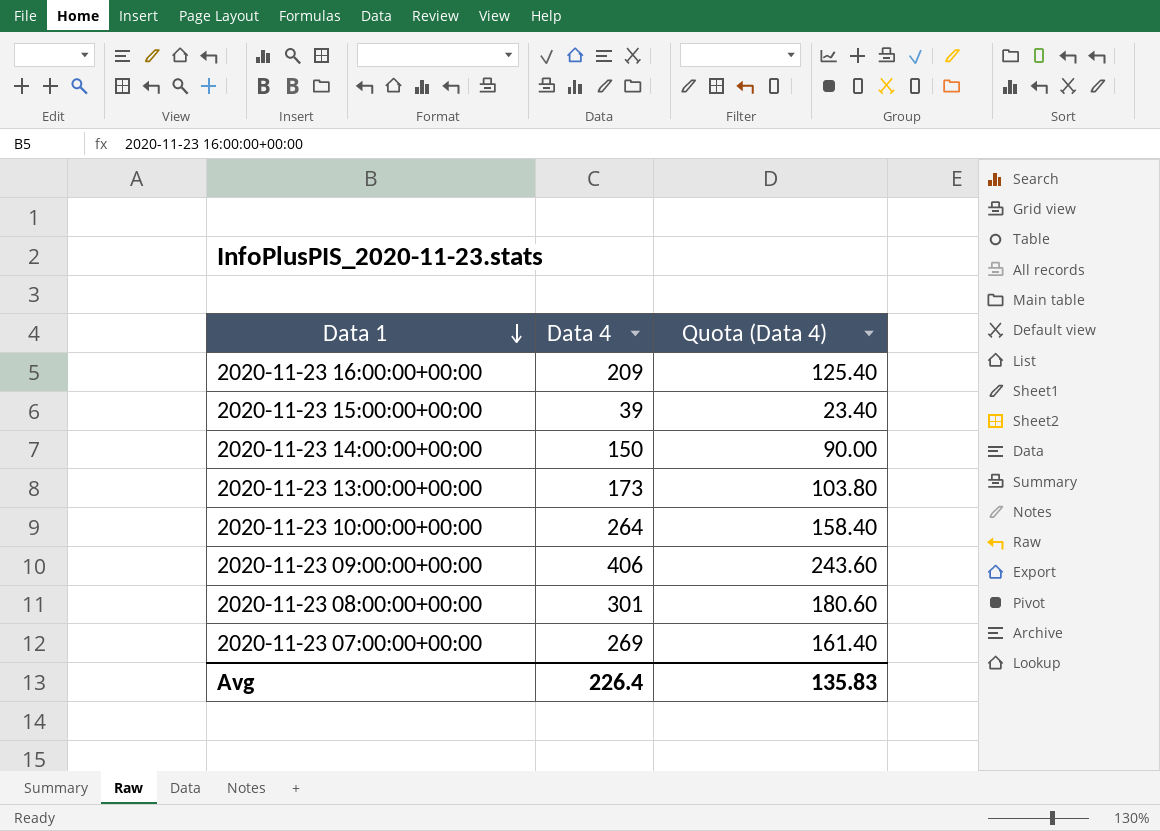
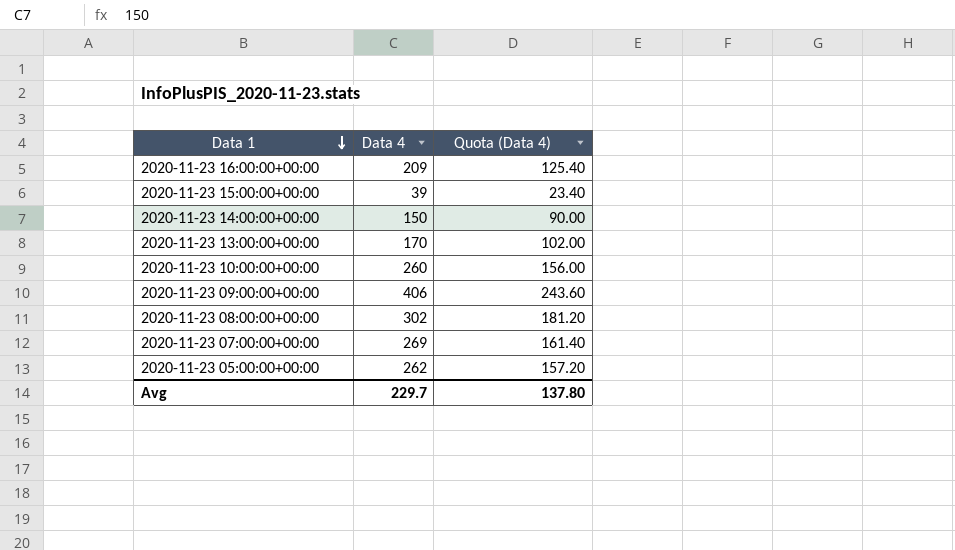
2020-11-23 13:00:00+00:00 | Data 4: 173 -> 170
2020-11-23 13:00:00+00:00 | Quota (Data 4): 103.80 -> 102.00
2020-11-23 10:00:00+00:00 | Data 4: 264 -> 260
2020-11-23 10:00:00+00:00 | Quota (Data 4): 158.40 -> 156.00
2020-11-23 08:00:00+00:00 | Data 4: 301 -> 302
2020-11-23 08:00:00+00:00 | Quota (Data 4): 180.60 -> 181.20
row 2020-11-23 05:00:00+00:00: none -> 262 | 157.20
Avg | Data 4: 226.4 -> 229.7
Avg | Quota (Data 4): 135.83 -> 137.80

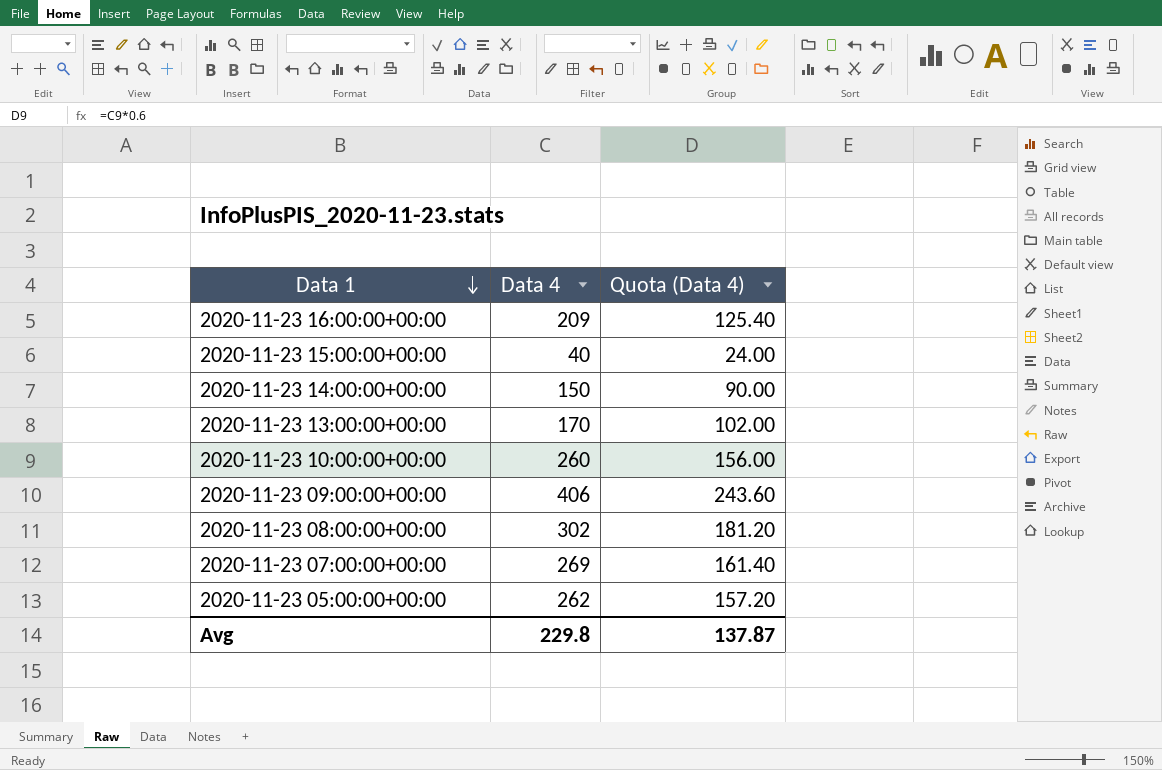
2020-11-23 15:00:00+00:00 | Data 4: 39 -> 40
2020-11-23 15:00:00+00:00 | Quota (Data 4): 23.40 -> 24.00
Avg | Data 4: 229.7 -> 229.8
Avg | Quota (Data 4): 137.80 -> 137.87

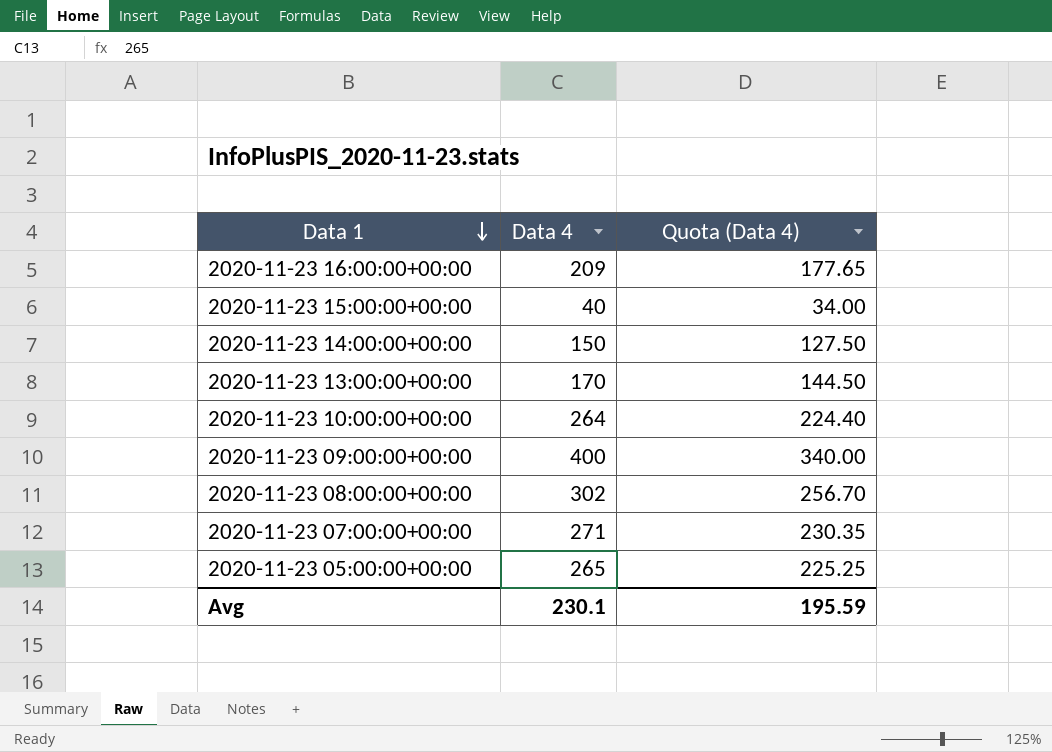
column Quota (Data 4) | formula: [Data 4] * 0.6 -> [Data 4] * 0.85
2020-11-23 10:00:00+00:00 | Data 4: 260 -> 264
2020-11-23 09:00:00+00:00 | Data 4: 406 -> 400
2020-11-23 07:00:00+00:00 | Data 4: 269 -> 271
2020-11-23 05:00:00+00:00 | Data 4: 262 -> 265
Avg | Data 4: 229.8 -> 230.1
Avg | Quota (Data 4): 137.87 -> 195.59

